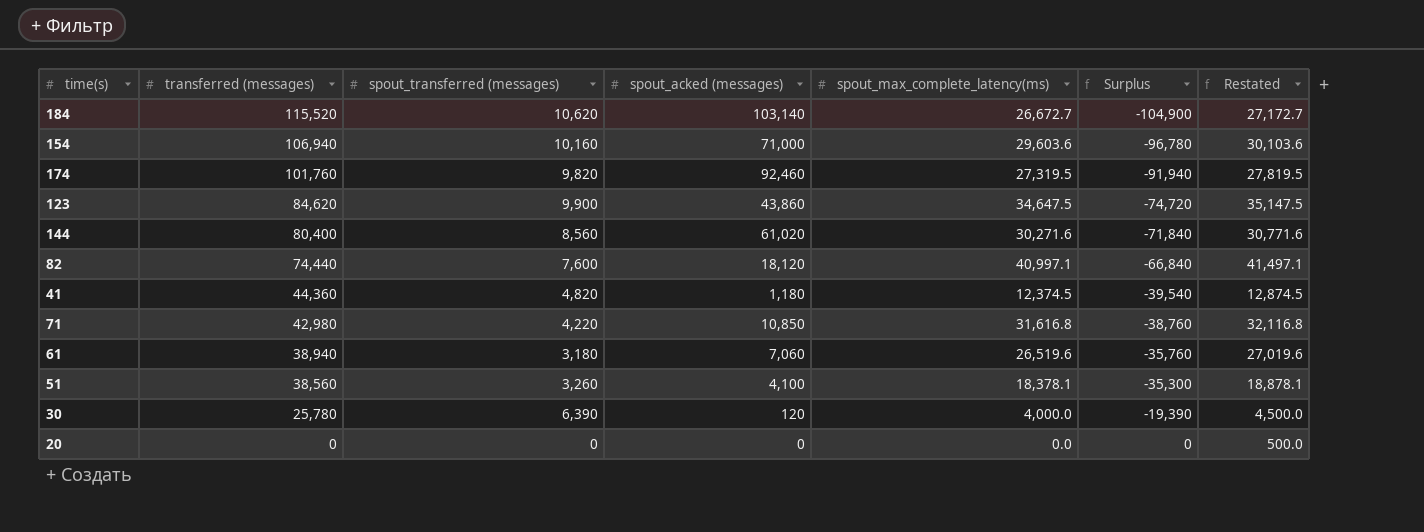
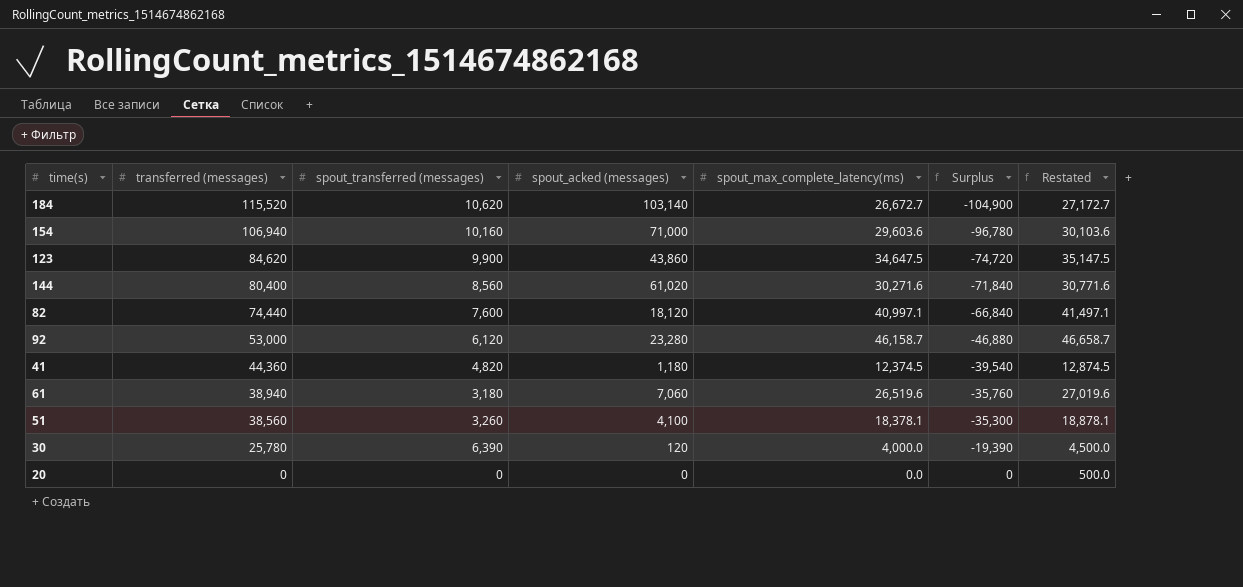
row 174: 101,760 | 9,820 | 92,460 | 27,319.5 | -91,940 | 27,819.5 -> none
row 71: 42,980 | 4,220 | 10,850 | 31,616.8 | -38,760 | 32,116.8 -> none
row 92: none -> 53,000 | 6,120 | 23,280 | 46,158.7 | -46,880 | 46,658.7

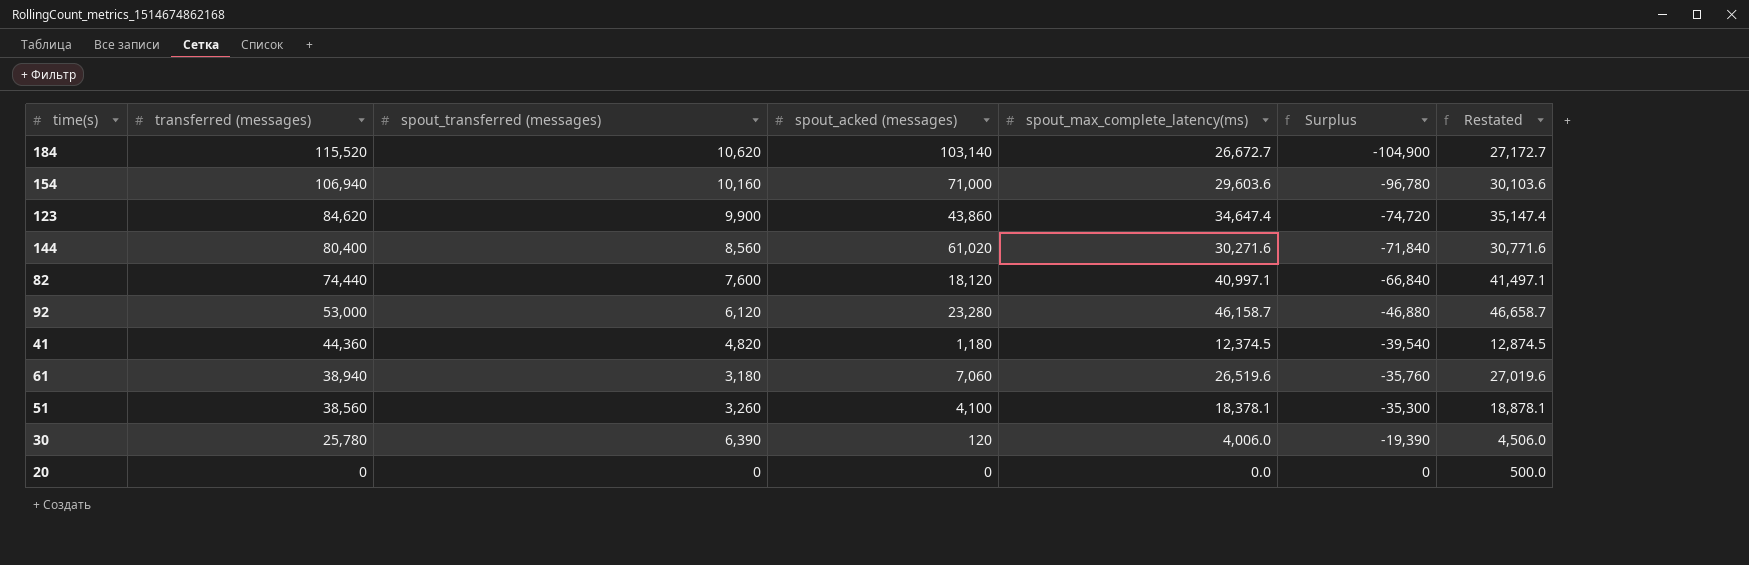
123 | spout_max_complete_latency(ms): 34,647.5 -> 34,647.4
123 | Restated: 35,147.5 -> 35,147.4
30 | spout_max_complete_latency(ms): 4,000.0 -> 4,006.0
30 | Restated: 4,500.0 -> 4,506.0

